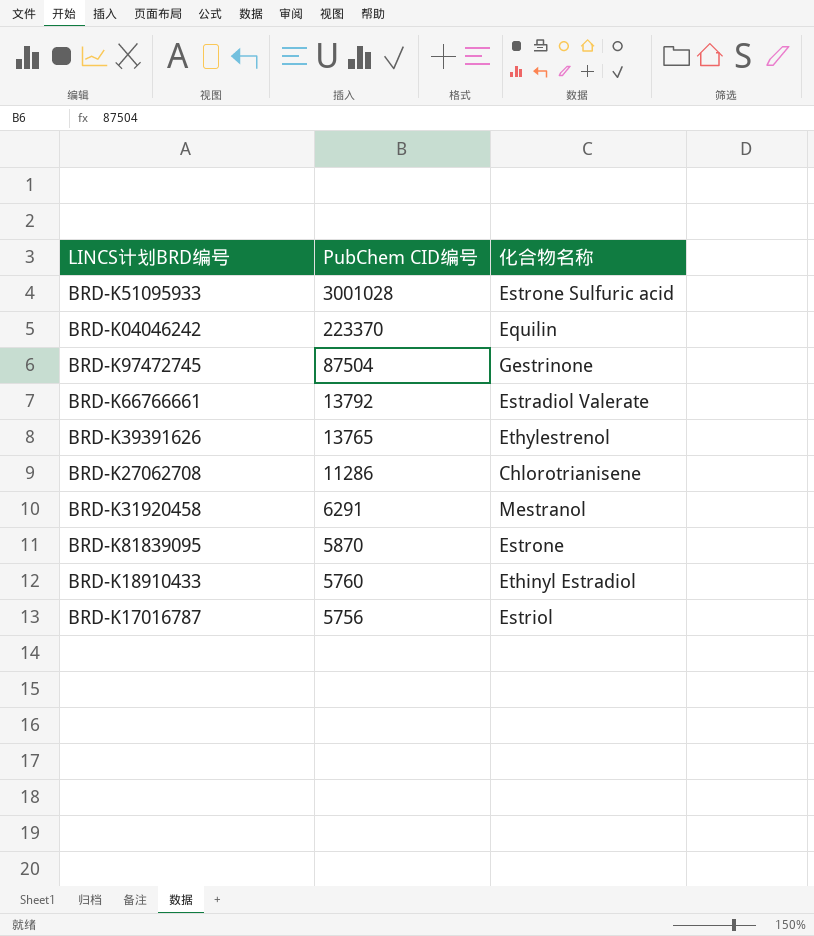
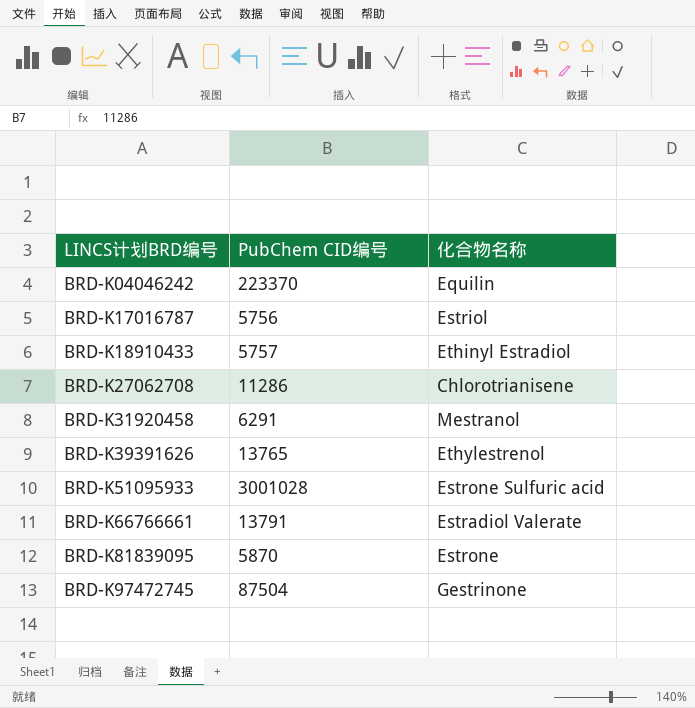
row order: PubChem CID编号 descending -> LINCS计划BRD编号 ascending
BRD-K18910433 | PubChem CID编号: 5760 -> 5757
BRD-K66766661 | PubChem CID编号: 13792 -> 13791

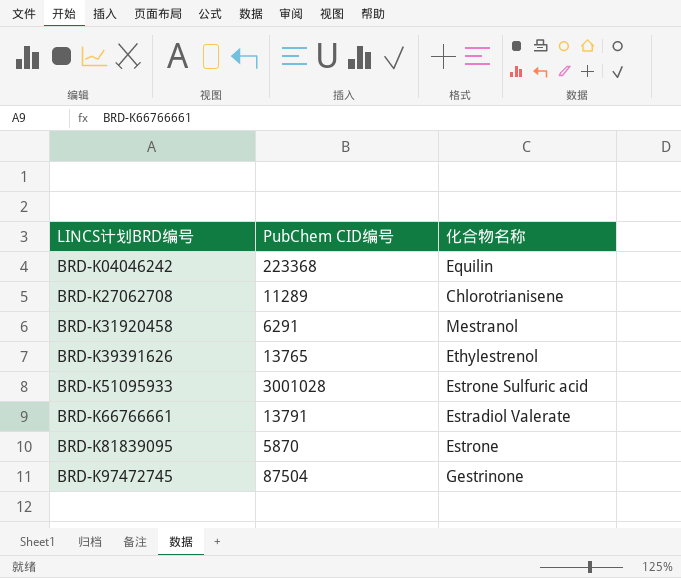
row BRD-K17016787: 5756 | Estriol -> none
row BRD-K18910433: 5757 | Ethinyl Estradiol -> none
BRD-K04046242 | PubChem CID编号: 223370 -> 223368
BRD-K27062708 | PubChem CID编号: 11286 -> 11289

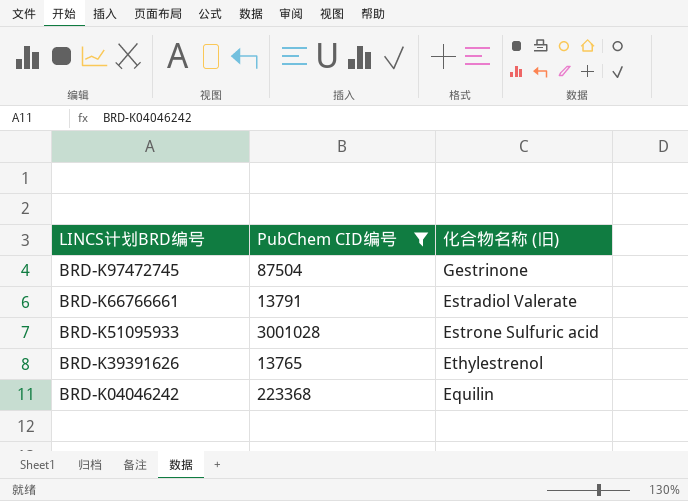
filter: none -> PubChem CID编号 >= 13765
row order: LINCS计划BRD编号 ascending -> LINCS计划BRD编号 descending
column name: 化合物名称 -> 化合物名称 (旧)

